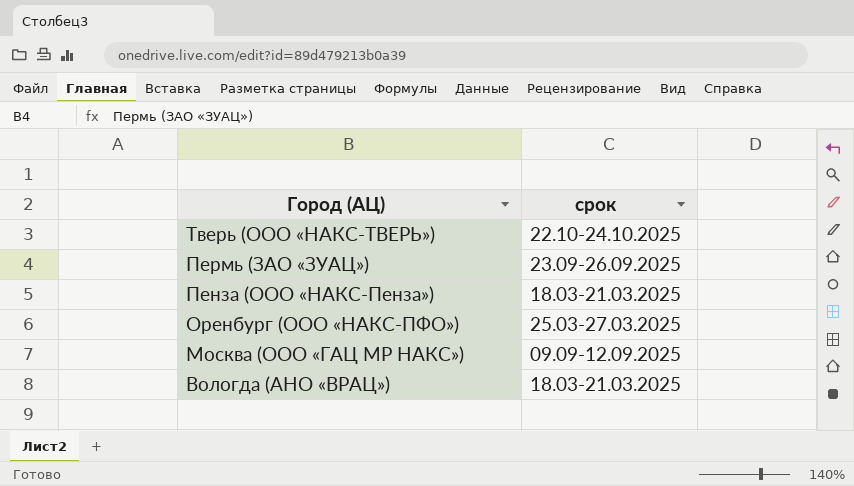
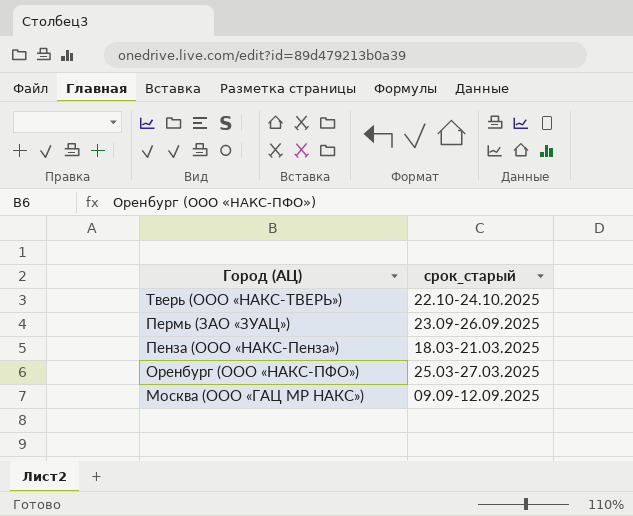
column name: срок -> срок_старый
row Вологда (АНО «ВРАЦ»): 18.03-21.03.2025 -> none

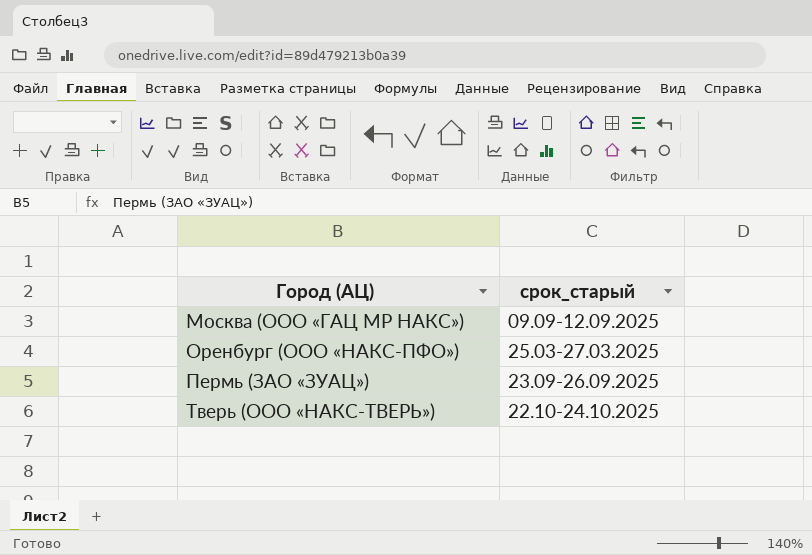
row order: Город (АЦ) descending -> Город (АЦ) ascending
row Пенза (ООО «НАКС-Пенза»): 18.03-21.03.2025 -> none

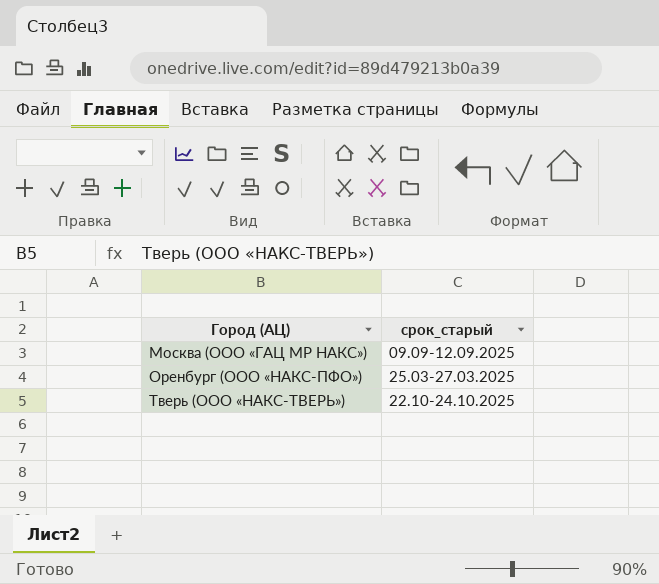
row Пермь (ЗАО «ЗУАЦ»): 23.09-26.09.2025 -> none

